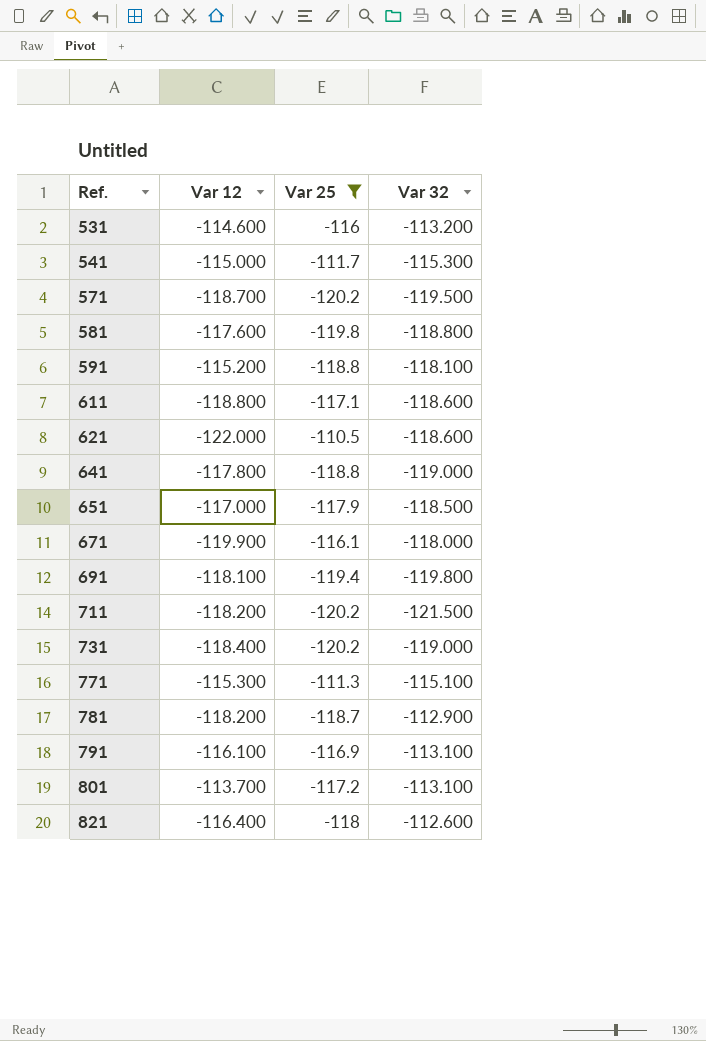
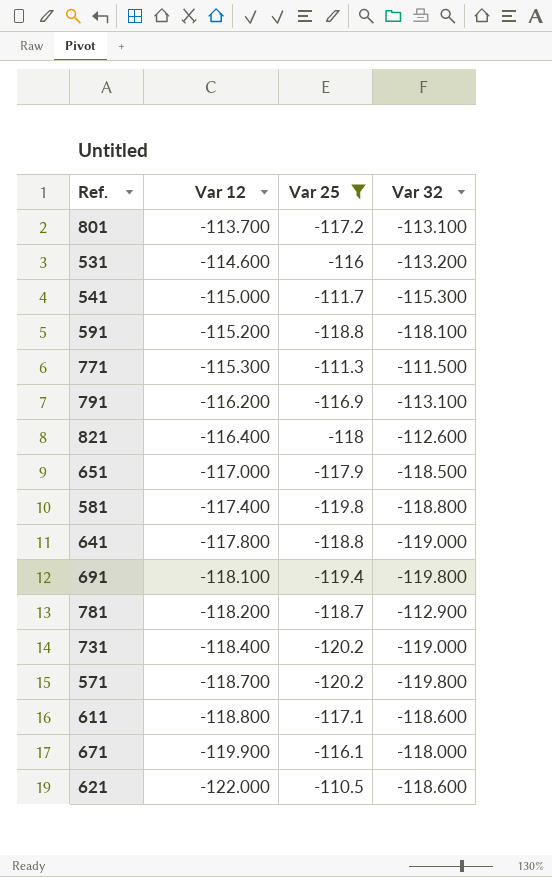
row order: Ref. ascending -> Var 12 descending
row 711: -118.200 | -120.2 | -121.500 -> none
771 | Var 32: -115.100 -> -111.500
791 | Var 12: -116.100 -> -116.200
581 | Var 12: -117.600 -> -117.400
571 | Var 32: -119.500 -> -119.800

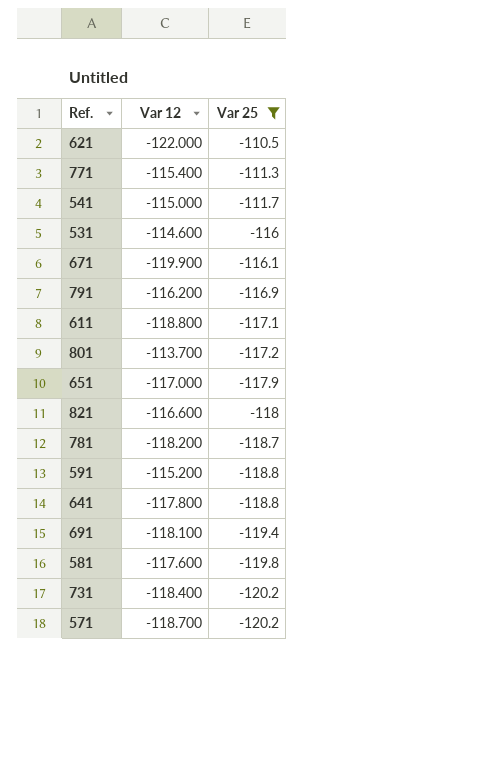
row order: Var 12 descending -> Var 25 descending
column Var 32 | position: 4 -> none
771 | Var 12: -115.300 -> -115.400
821 | Var 12: -116.400 -> -116.600
581 | Var 12: -117.400 -> -117.600

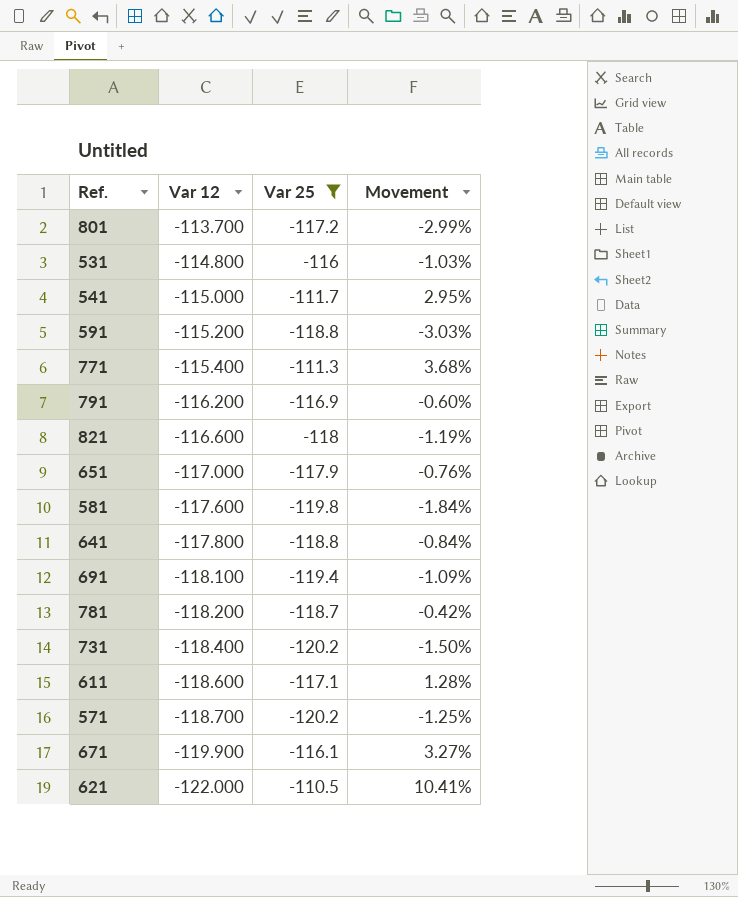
row order: Var 25 descending -> Var 12 descending
column Movement | formula: none -> ([Var 12] - [Var 25]) / [Var 25]
531 | Var 12: -114.600 -> -114.800
611 | Var 12: -118.800 -> -118.600

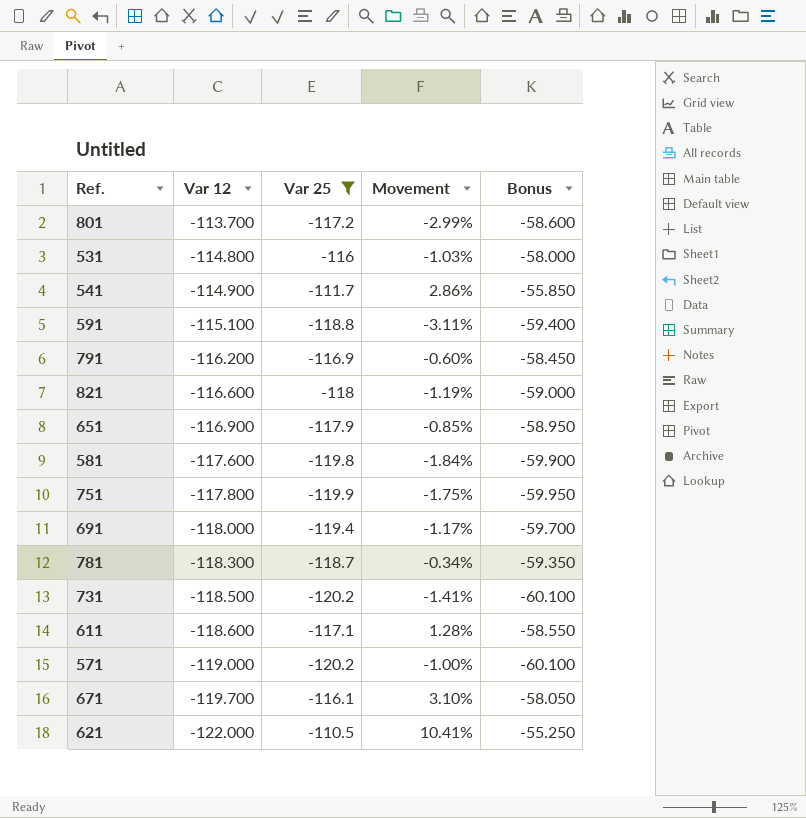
column Bonus | formula: none -> [Var 25] * 0.5
row 771: -115.400 | -111.3 | 3.68% -> none
row 641: -117.800 | -118.8 | -0.84% -> none
541 | Var 12: -115.000 -> -114.900
541 | Movement: 2.95% -> 2.86%
591 | Var 12: -115.200 -> -115.100
591 | Movement: -3.03% -> -3.11%
651 | Var 12: -117.000 -> -116.900
651 | Movement: -0.76% -> -0.85%
row 751: none -> -117.800 | -119.9 | -1.75% | -59.950
691 | Var 12: -118.100 -> -118.000
691 | Movement: -1.09% -> -1.17%
781 | Var 12: -118.200 -> -118.300
781 | Movement: -0.42% -> -0.34%
731 | Var 12: -118.400 -> -118.500
731 | Movement: -1.50% -> -1.41%
571 | Var 12: -118.700 -> -119.000
571 | Movement: -1.25% -> -1.00%
671 | Var 12: -119.900 -> -119.700
671 | Movement: 3.27% -> 3.10%

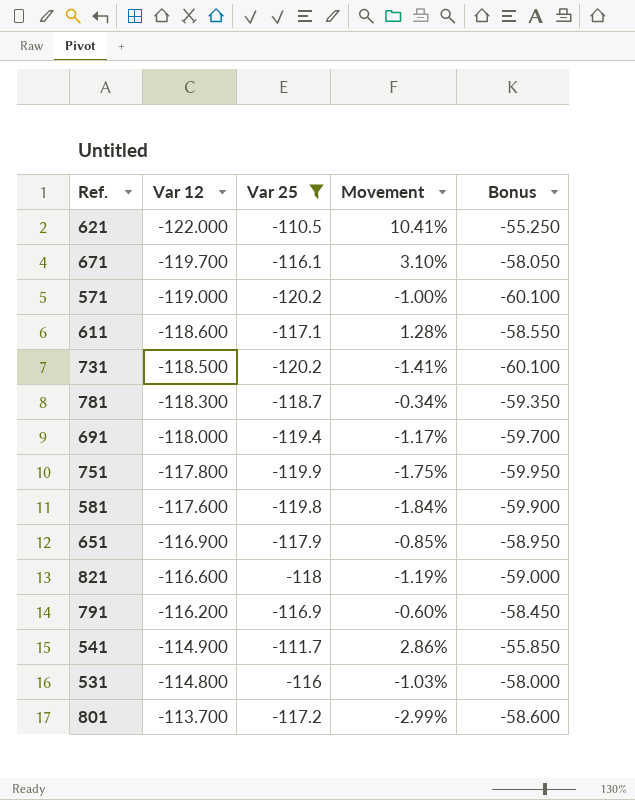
row order: Var 12 descending -> Var 12 ascending
row 591: -115.100 | -118.8 | -3.11% | -59.400 -> none

